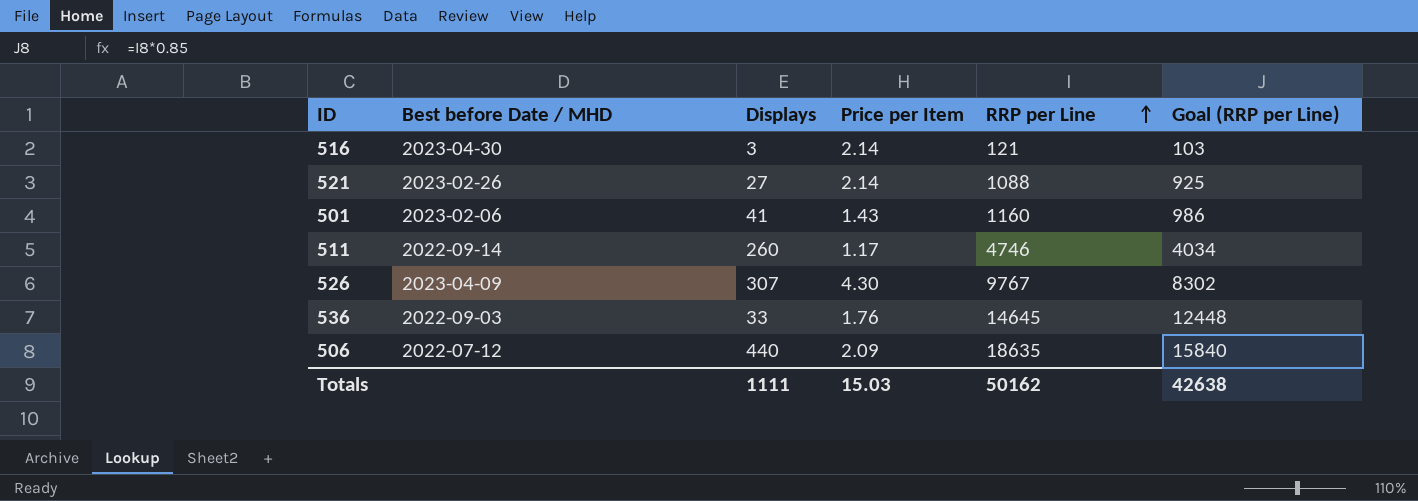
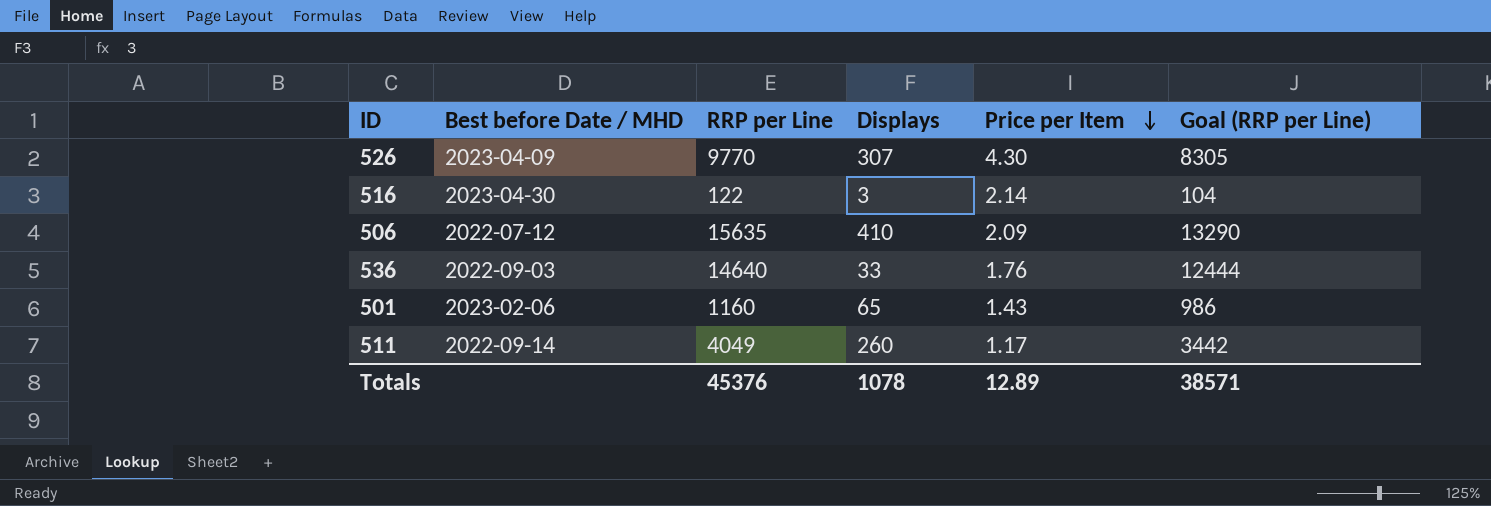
row order: RRP per Line ascending -> Price per Item descending
column RRP per Line | position: 5 -> 3
row 521: 2023-02-26 | 27 | 2.14 | 1088 | 925 -> none
526 | RRP per Line: 9767 -> 9770
526 | Goal (RRP per Line): 8302 -> 8305
516 | RRP per Line: 121 -> 122
516 | Goal (RRP per Line): 103 -> 104
506 | RRP per Line: 18635 -> 15635
506 | Displays: 440 -> 410
506 | Goal (RRP per Line): 15840 -> 13290
536 | RRP per Line: 14645 -> 14640
536 | Goal (RRP per Line): 12448 -> 12444
501 | Displays: 41 -> 65
511 | RRP per Line: 4746 -> 4049
511 | Goal (RRP per Line): 4034 -> 3442
Totals | RRP per Line: 50162 -> 45376
Totals | Displays: 1111 -> 1078
Totals | Price per Item: 15.03 -> 12.89
Totals | Goal (RRP per Line): 42638 -> 38571

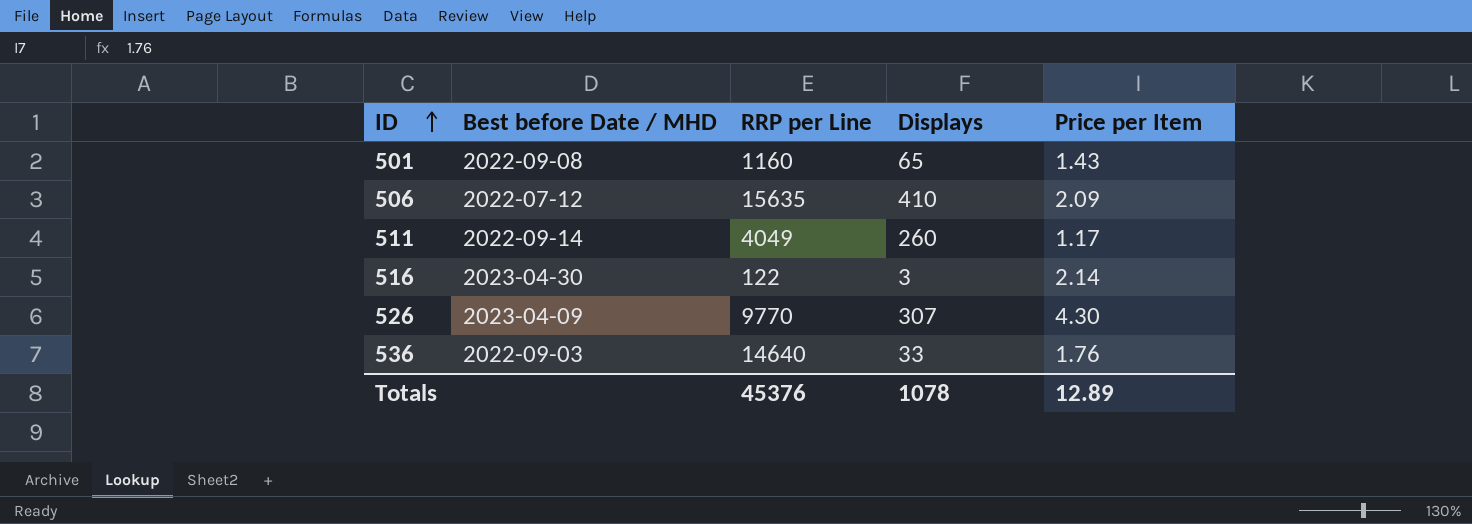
row order: Price per Item descending -> ID ascending
column Goal (RRP per Line) | formula: [RRP per Line] * 0.85 -> none
501 | Best before Date / MHD: 2023-02-06 -> 2022-09-08

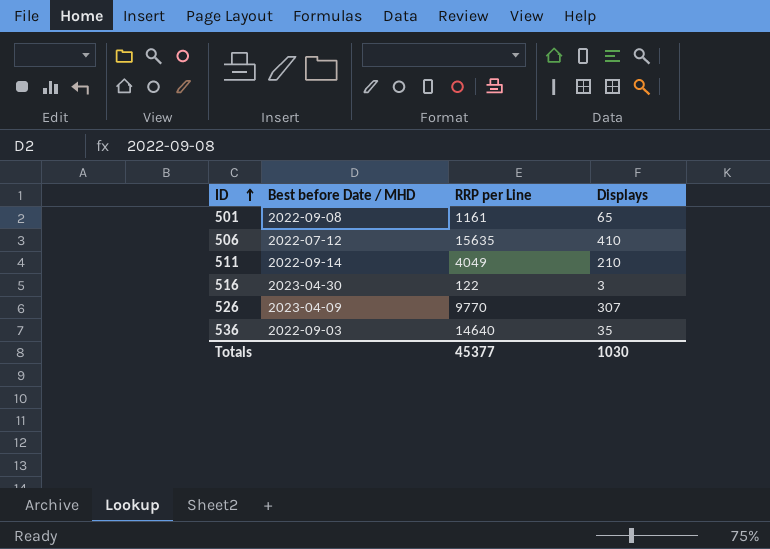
column Price per Item | position: 5 -> none
501 | RRP per Line: 1160 -> 1161
511 | Displays: 260 -> 210
536 | Displays: 33 -> 35
Totals | RRP per Line: 45376 -> 45377
Totals | Displays: 1078 -> 1030

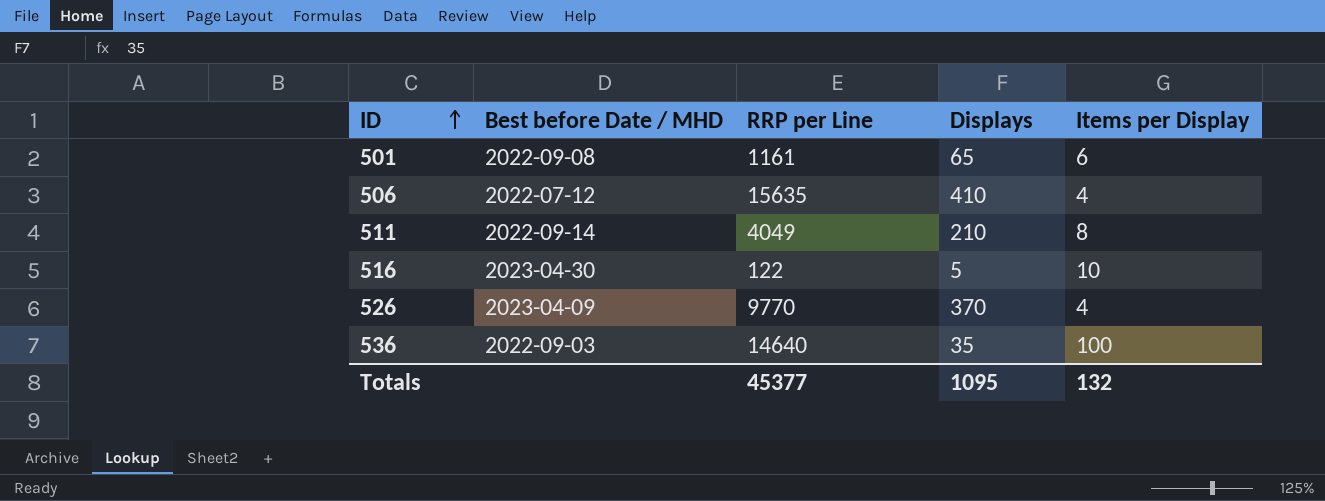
column Items per Display | position: none -> 5
516 | Displays: 3 -> 5
526 | Displays: 307 -> 370
Totals | Displays: 1030 -> 1095

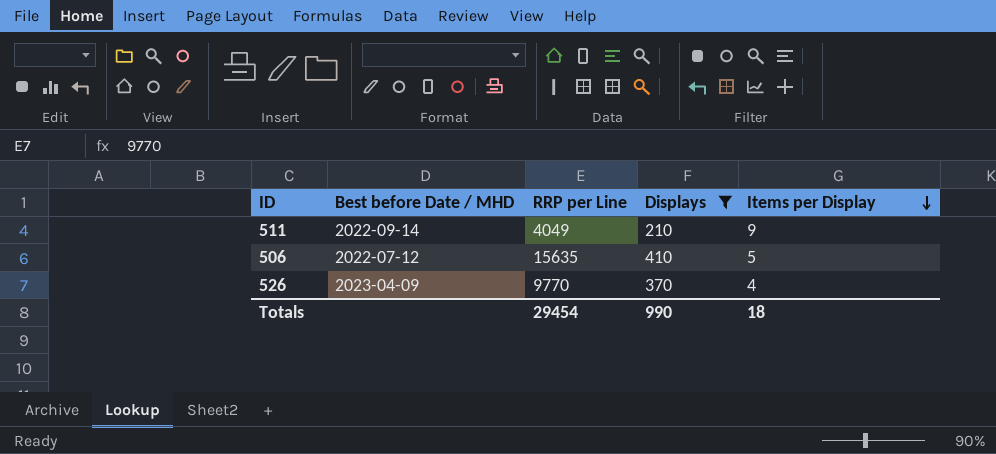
filter: none -> Displays >= 210
row order: ID ascending -> Items per Display descending
511 | Items per Display: 8 -> 9
506 | Items per Display: 4 -> 5
Totals | RRP per Line: 45377 -> 29454
Totals | Displays: 1095 -> 990
Totals | Items per Display: 132 -> 18

